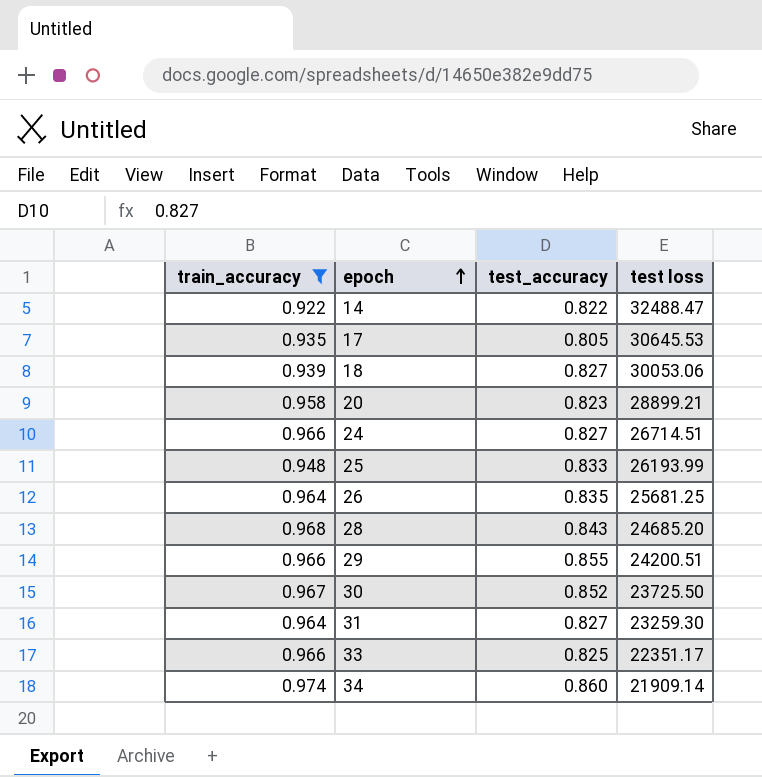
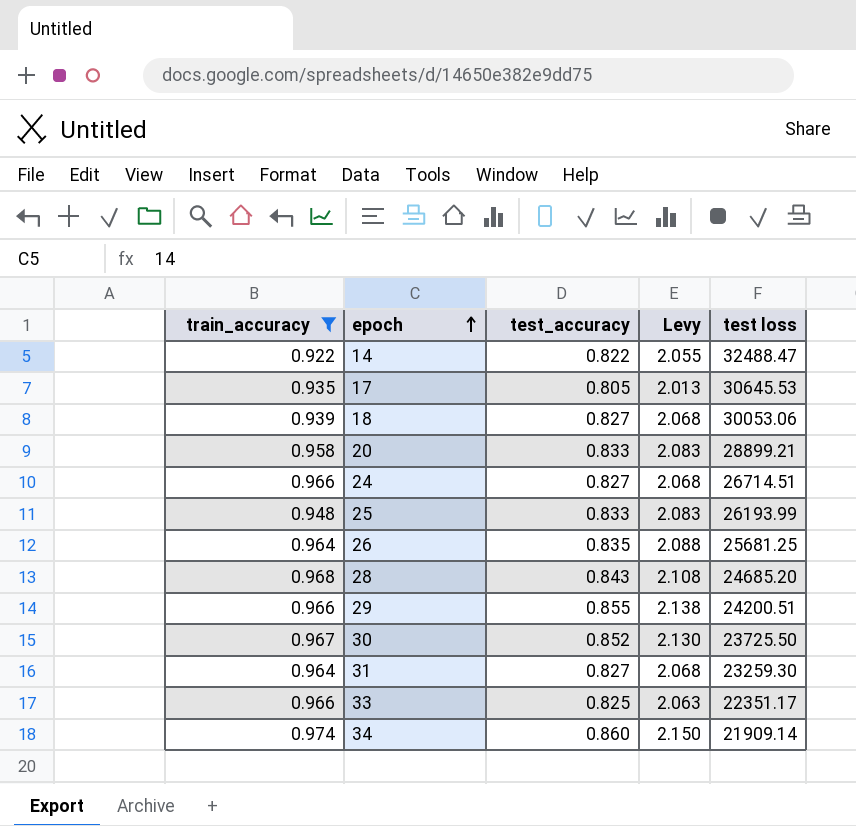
column Levy | formula: none -> [test_accuracy] * 2.5
20 | test_accuracy: 0.823 -> 0.833

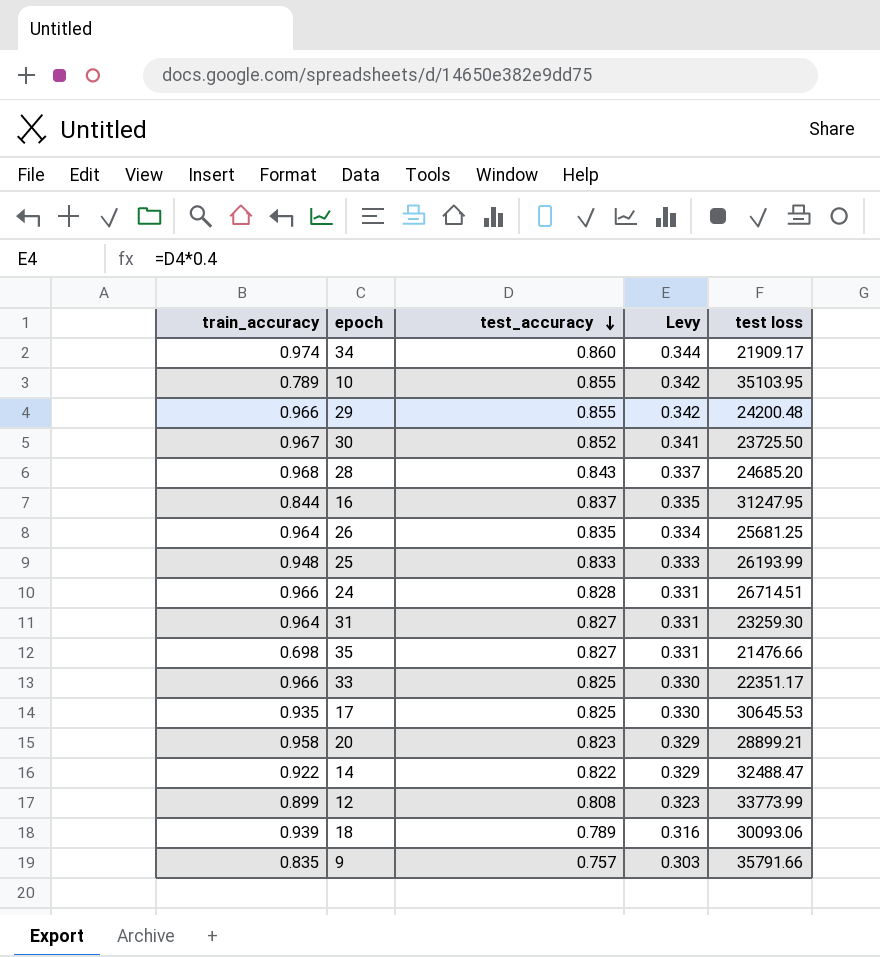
filter: train_accuracy >= 0.922 -> none
row order: epoch ascending -> test_accuracy descending
column Levy | formula: [test_accuracy] * 2.5 -> [test_accuracy] * 0.4
34 | test loss: 21909.14 -> 21909.17
29 | test loss: 24200.51 -> 24200.48
24 | test_accuracy: 0.827 -> 0.828
17 | test_accuracy: 0.805 -> 0.825
20 | test_accuracy: 0.833 -> 0.823
18 | test_accuracy: 0.827 -> 0.789
18 | test loss: 30053.06 -> 30093.06

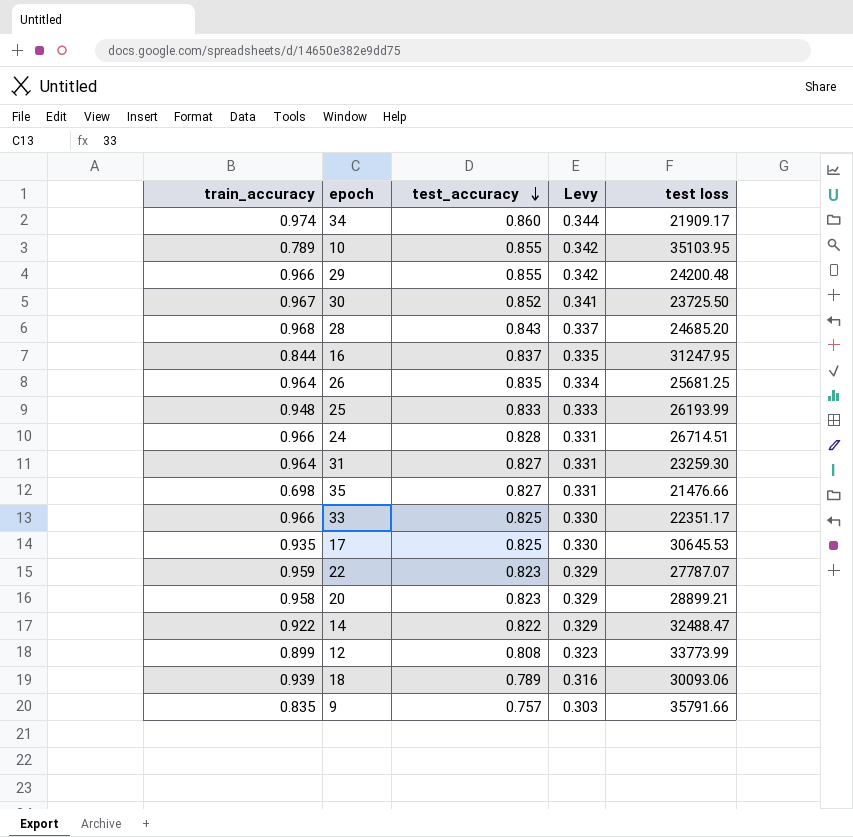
row 22: none -> 0.959 | 0.823 | 0.329 | 27787.07

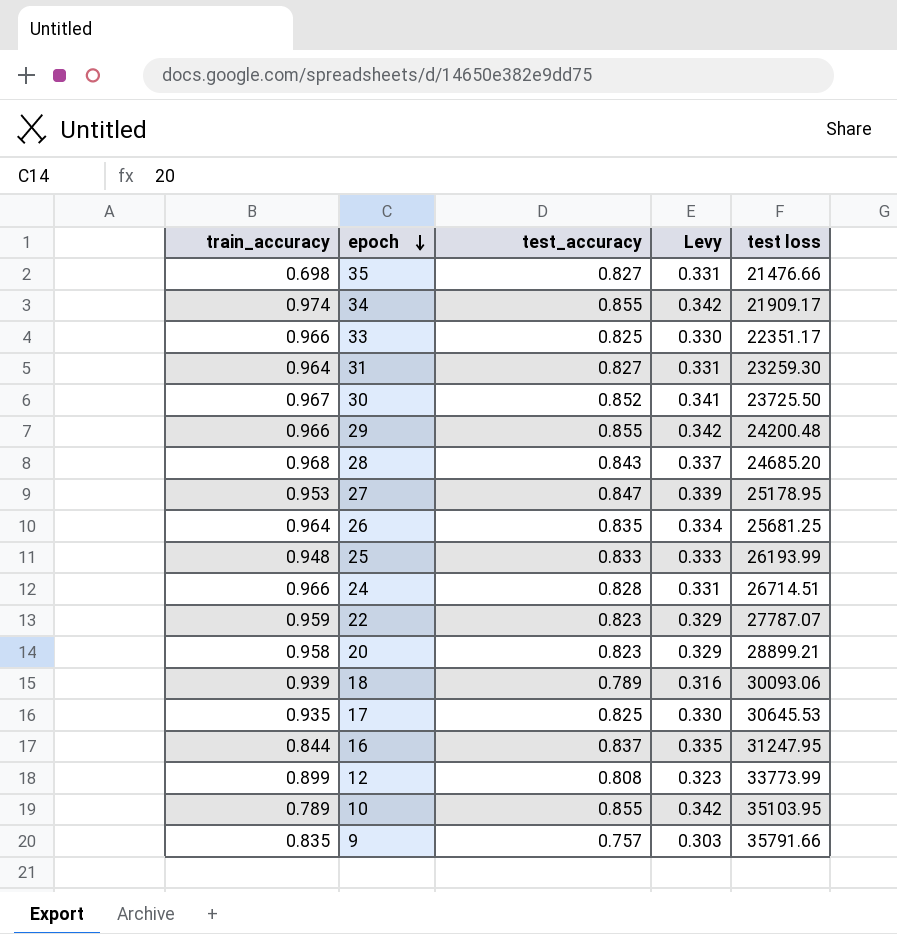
row order: test_accuracy descending -> epoch descending
row 14: 0.922 | 0.822 | 0.329 | 32488.47 -> none
34 | test_accuracy: 0.860 -> 0.855
34 | Levy: 0.344 -> 0.342
row 27: none -> 0.953 | 0.847 | 0.339 | 25178.95

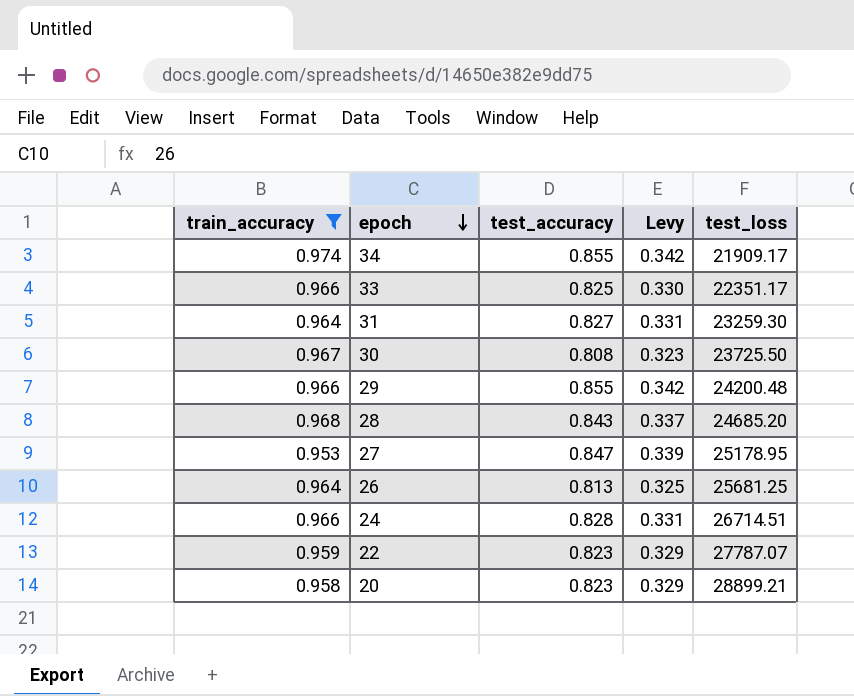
filter: none -> train_accuracy >= 0.953
column name: test loss -> test_loss
30 | test_accuracy: 0.852 -> 0.808
30 | Levy: 0.341 -> 0.323
26 | test_accuracy: 0.835 -> 0.813
26 | Levy: 0.334 -> 0.325

